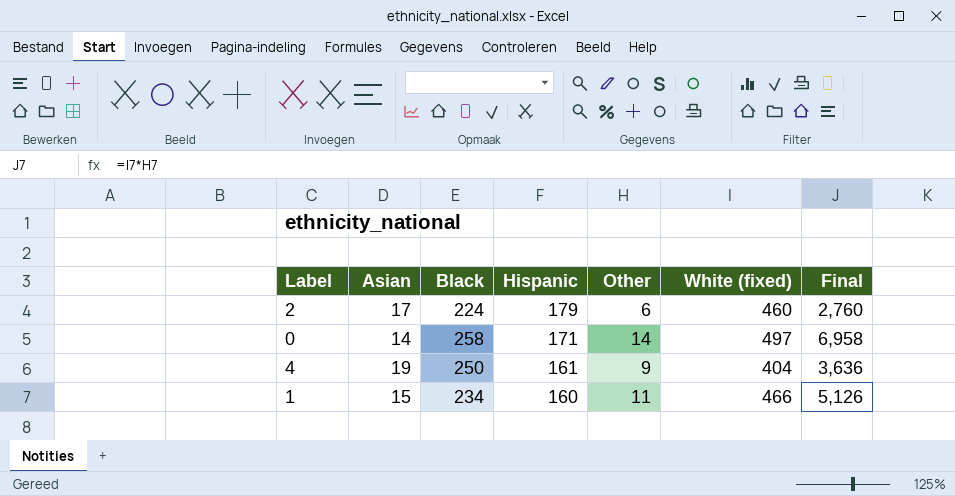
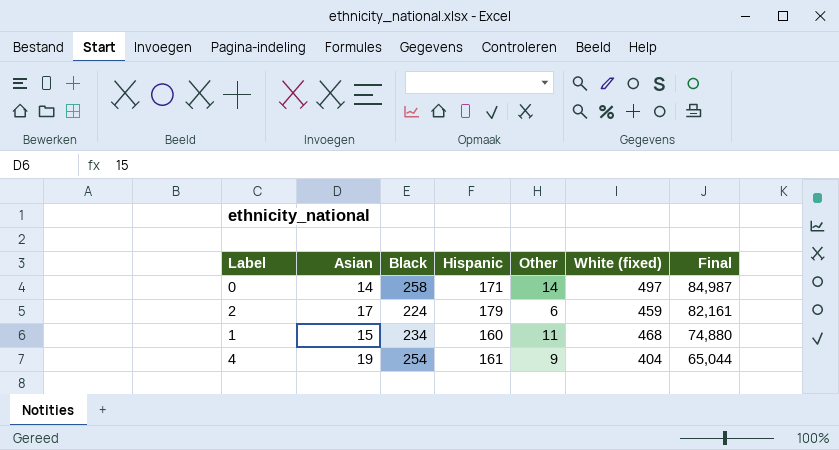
row order: Hispanic descending -> Final descending
column Final | formula: [Other] * [White (fixed)] -> [Hispanic] * [White (fixed)]
2 | White (fixed): 460 -> 459
1 | White (fixed): 466 -> 468
4 | Black: 250 -> 254

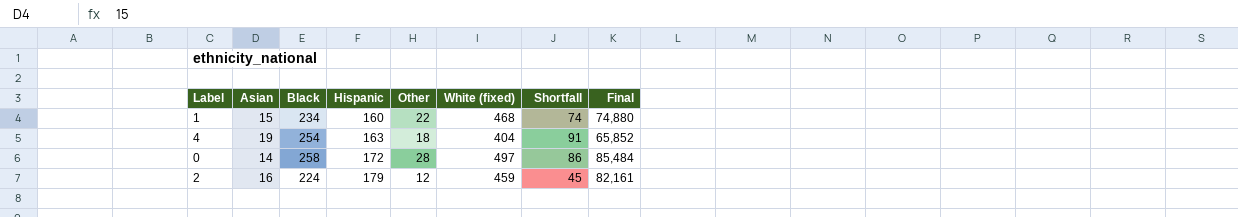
row order: Final descending -> Hispanic ascending
column Shortfall | formula: none -> [Black] - [Hispanic]
1 | Other: 11 -> 22
4 | Hispanic: 161 -> 163
4 | Other: 9 -> 18
4 | Final: 65,044 -> 65,852
0 | Hispanic: 171 -> 172
0 | Other: 14 -> 28
0 | Final: 84,987 -> 85,484
2 | Asian: 17 -> 16
2 | Other: 6 -> 12

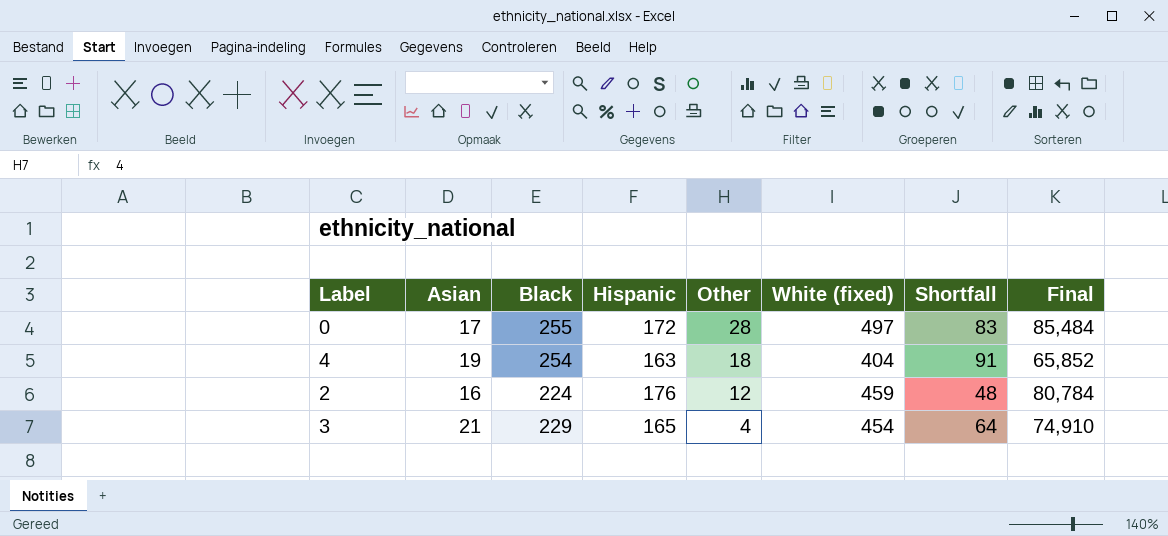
row order: Hispanic ascending -> Other descending
row 1: 15 | 234 | 160 | 22 | 468 | 74 | 74,880 -> none
0 | Asian: 14 -> 17
0 | Black: 258 -> 255
0 | Shortfall: 86 -> 83
2 | Hispanic: 179 -> 176
2 | Shortfall: 45 -> 48
2 | Final: 82,161 -> 80,784
row 3: none -> 21 | 229 | 165 | 4 | 454 | 64 | 74,910

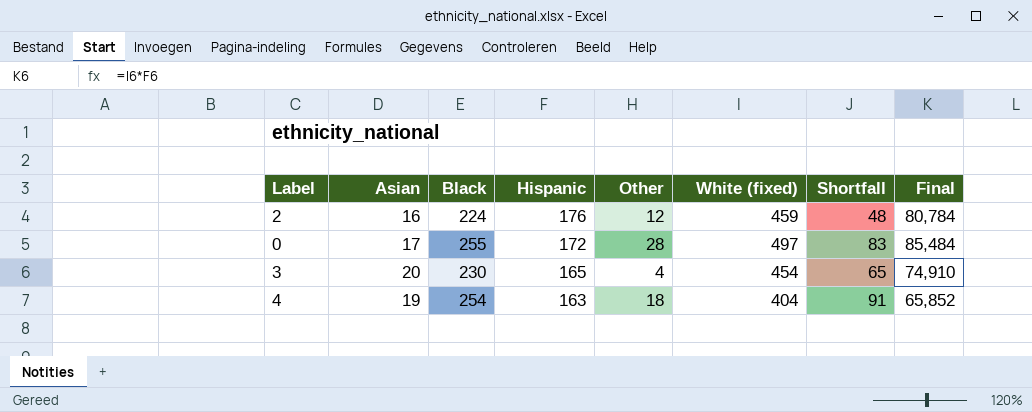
row order: Other descending -> Hispanic descending
3 | Asian: 21 -> 20
3 | Black: 229 -> 230
3 | Shortfall: 64 -> 65

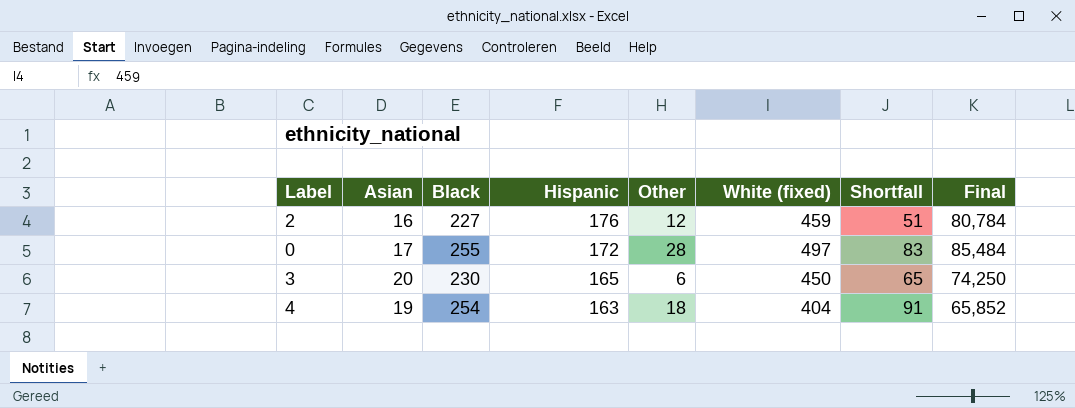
2 | Black: 224 -> 227
2 | Shortfall: 48 -> 51
3 | Other: 4 -> 6
3 | White (fixed): 454 -> 450
3 | Final: 74,910 -> 74,250

